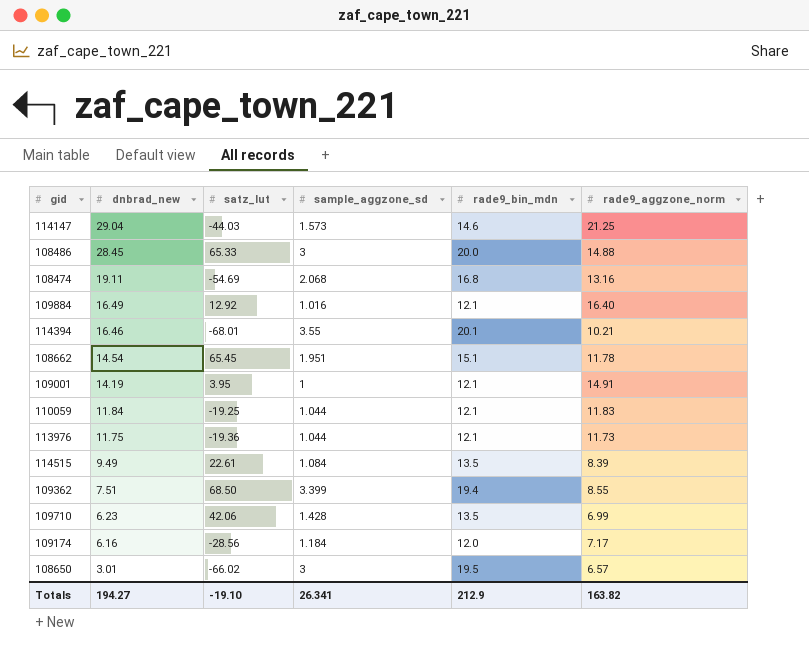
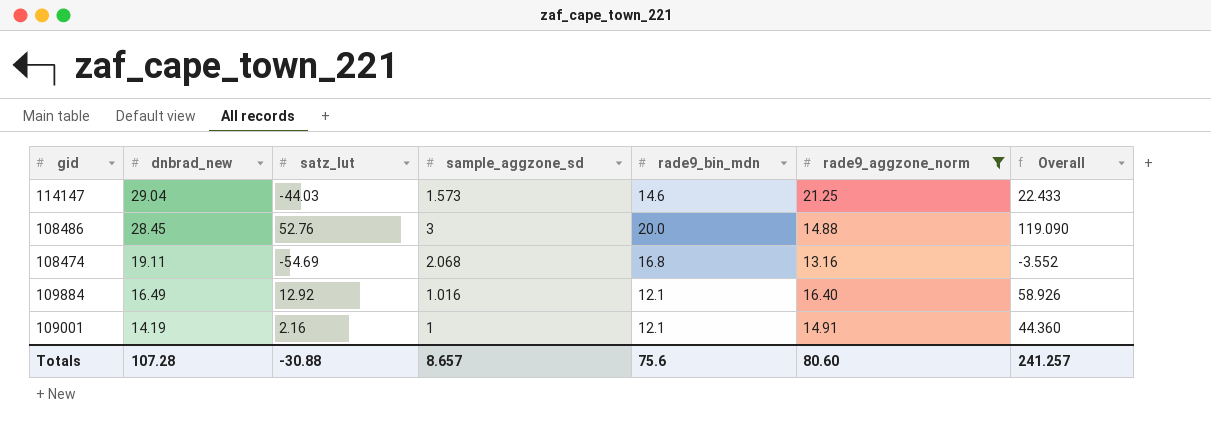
filter: none -> rade9_aggzone_norm >= 13.16
column Overall | formula: none -> [dnbrad_new] + [satz_lut] + [sample_aggzone_sd] + [rade9_bin_mdn] + [rade9_aggzone_norm]
108486 | satz_lut: 65.33 -> 52.76
109001 | satz_lut: 3.95 -> 2.16
Totals | dnbrad_new: 194.27 -> 107.28
Totals | satz_lut: -19.10 -> -30.88
Totals | sample_aggzone_sd: 26.341 -> 8.657
Totals | rade9_bin_mdn: 212.9 -> 75.6
Totals | rade9_aggzone_norm: 163.82 -> 80.60

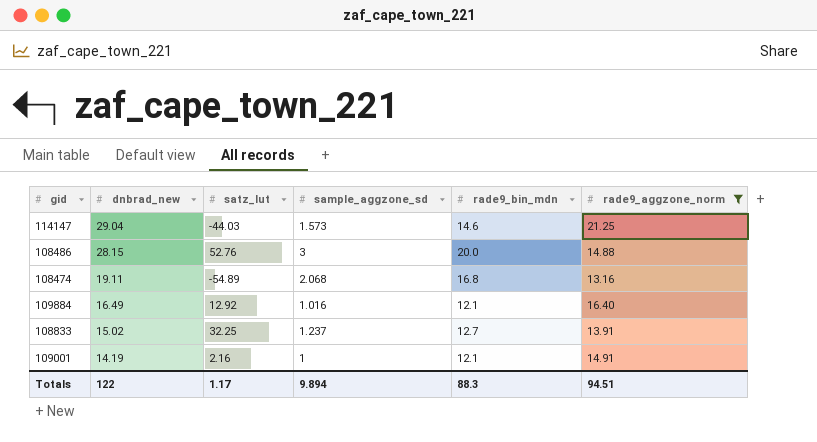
column Overall | formula: [dnbrad_new] + [satz_lut] + [sample_aggzone_sd] + [rade9_bin_mdn] + [rade9_aggzone_norm] -> none
108486 | dnbrad_new: 28.45 -> 28.15
108474 | satz_lut: -54.69 -> -54.89
row 108833: none -> 15.02 | 32.25 | 1.237 | 12.7 | 13.91
Totals | dnbrad_new: 107.28 -> 122
Totals | satz_lut: -30.88 -> 1.17
Totals | sample_aggzone_sd: 8.657 -> 9.894
Totals | rade9_bin_mdn: 75.6 -> 88.3
Totals | rade9_aggzone_norm: 80.60 -> 94.51

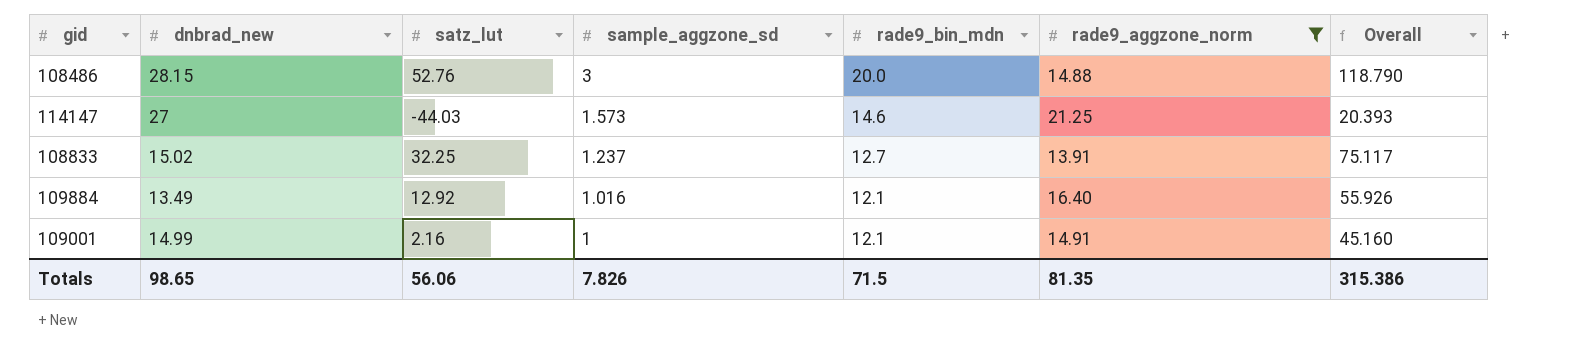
row order: dnbrad_new descending -> sample_aggzone_sd descending
column Overall | formula: none -> [dnbrad_new] + [satz_lut] + [sample_aggzone_sd] + [rade9_bin_mdn] + [rade9_aggzone_norm]
row 108474: 19.11 | -54.89 | 2.068 | 16.8 | 13.16 -> none
114147 | dnbrad_new: 29.04 -> 27
109884 | dnbrad_new: 16.49 -> 13.49
109001 | dnbrad_new: 14.19 -> 14.99
Totals | dnbrad_new: 122 -> 98.65
Totals | satz_lut: 1.17 -> 56.06
Totals | sample_aggzone_sd: 9.894 -> 7.826
Totals | rade9_bin_mdn: 88.3 -> 71.5
Totals | rade9_aggzone_norm: 94.51 -> 81.35

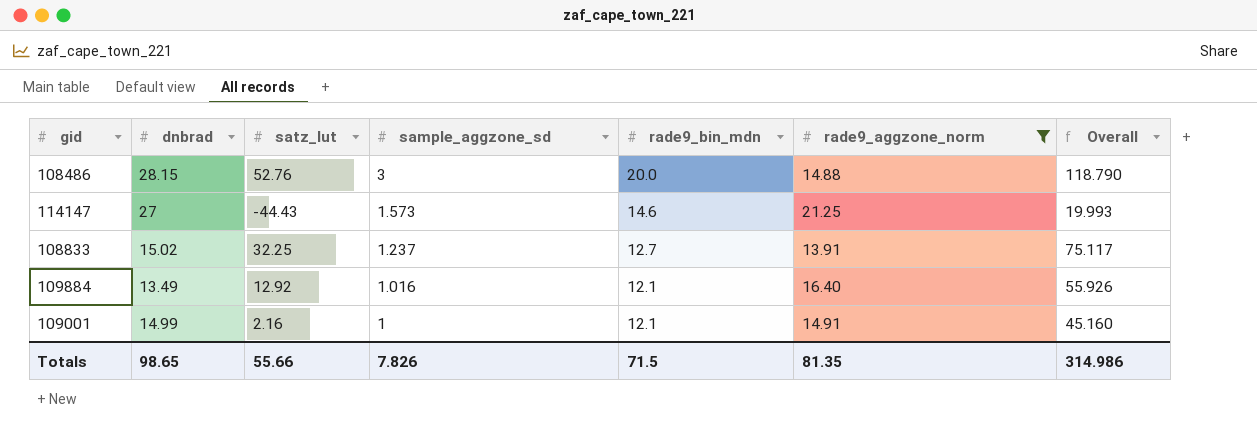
column name: dnbrad_new -> dnbrad
114147 | satz_lut: -44.03 -> -44.43
114147 | Overall: 20.393 -> 19.993
Totals | satz_lut: 56.06 -> 55.66
Totals | Overall: 315.386 -> 314.986

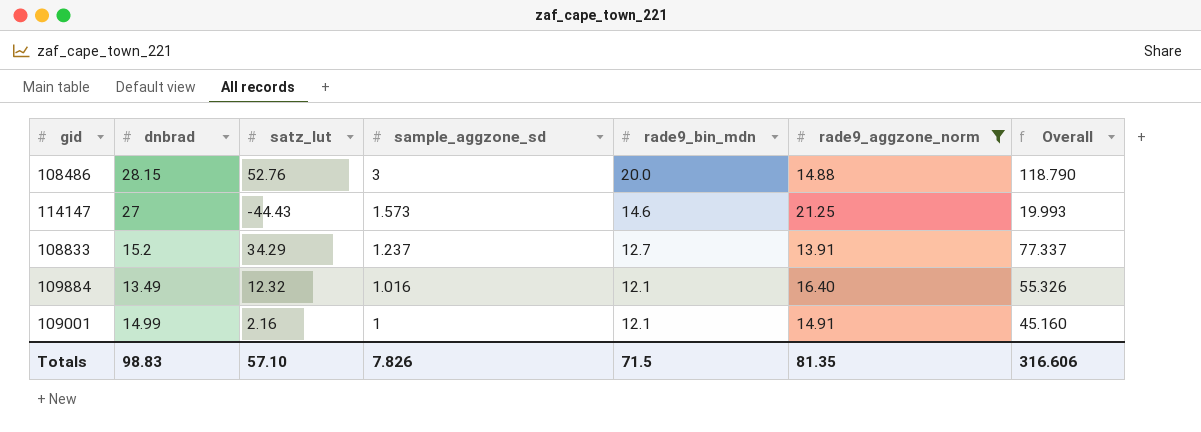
108833 | dnbrad: 15.02 -> 15.2
108833 | satz_lut: 32.25 -> 34.29
108833 | Overall: 75.117 -> 77.337
109884 | satz_lut: 12.92 -> 12.32
109884 | Overall: 55.926 -> 55.326
Totals | dnbrad: 98.65 -> 98.83
Totals | satz_lut: 55.66 -> 57.10
Totals | Overall: 314.986 -> 316.606

